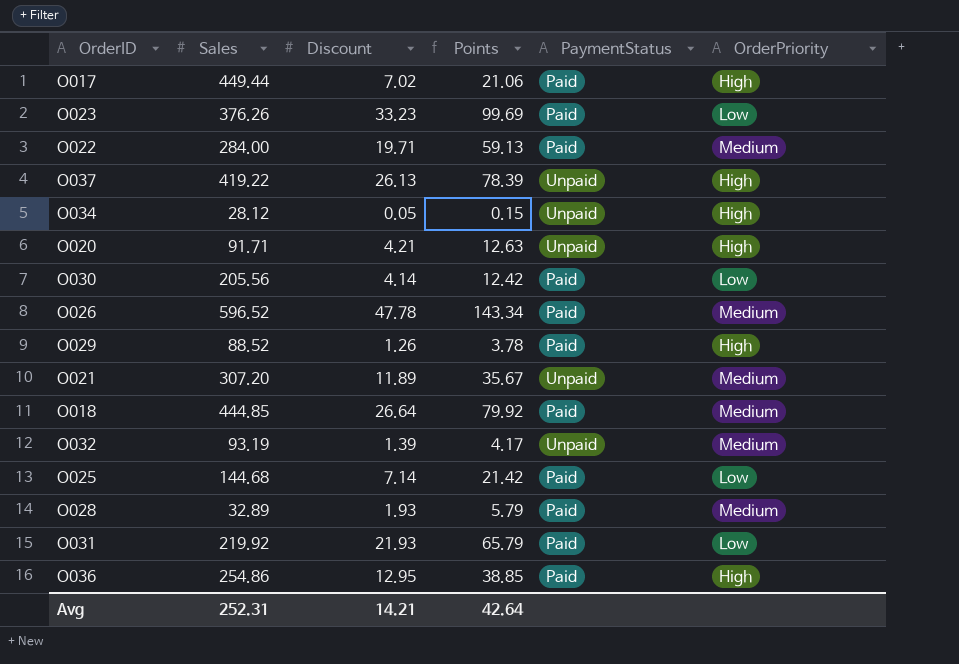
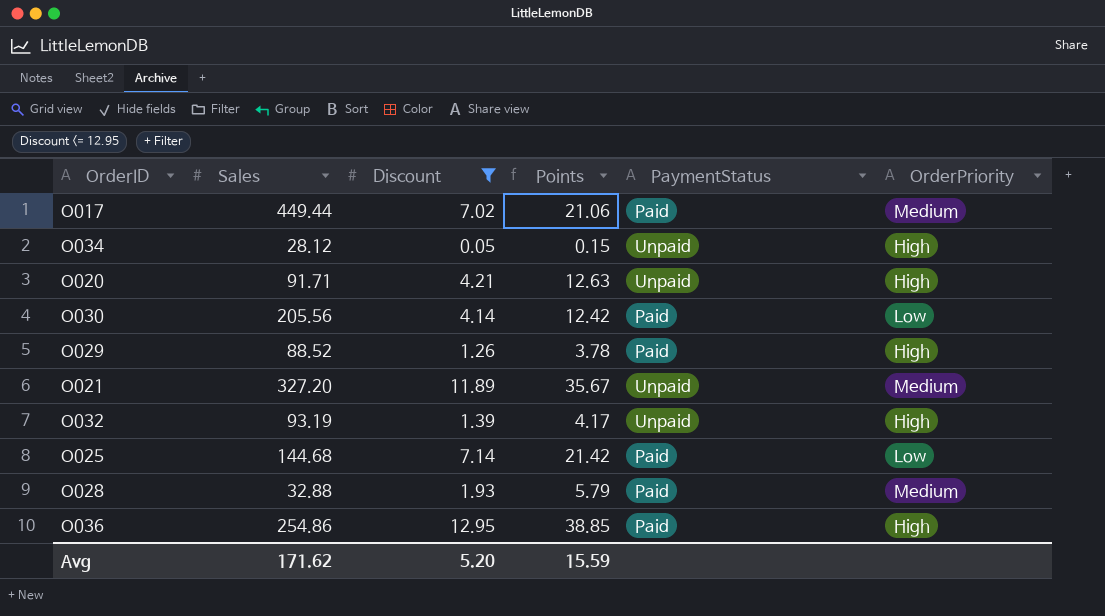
filter: none -> Discount <= 12.95
O017 | OrderPriority: High -> Medium
O021 | Sales: 307.20 -> 327.20
O032 | OrderPriority: Medium -> High
O028 | Sales: 32.89 -> 32.88
Avg | Sales: 252.31 -> 171.62
Avg | Discount: 14.21 -> 5.20
Avg | Points: 42.64 -> 15.59

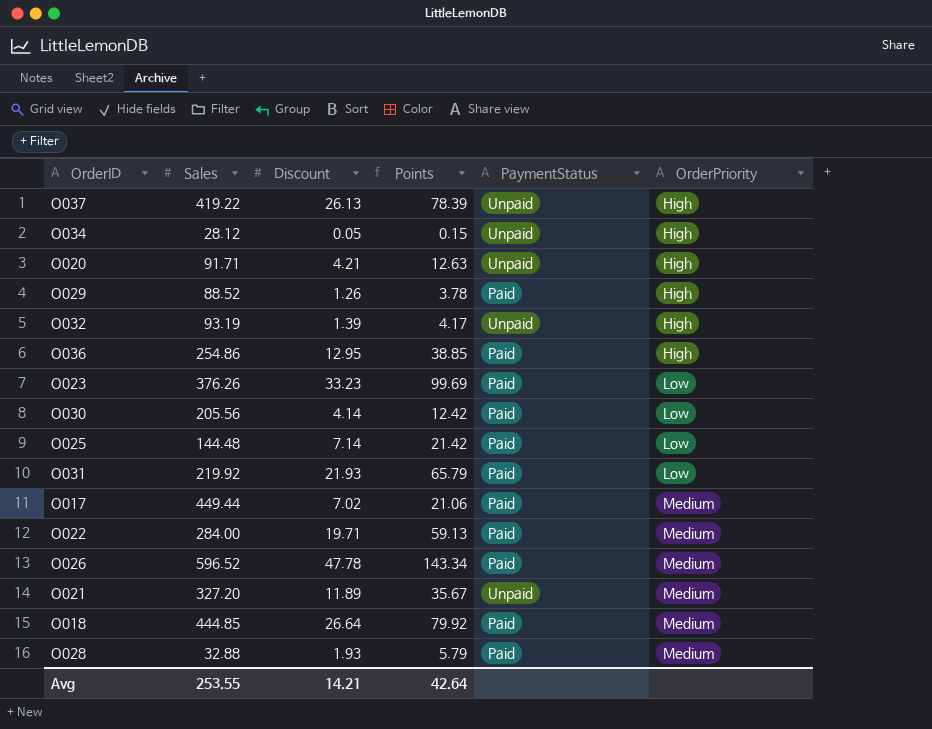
filter: Discount <= 12.95 -> none
row order: none -> OrderPriority ascending
O025 | Sales: 144.68 -> 144.48
Avg | Sales: 171.62 -> 253.55
Avg | Discount: 5.20 -> 14.21
Avg | Points: 15.59 -> 42.64

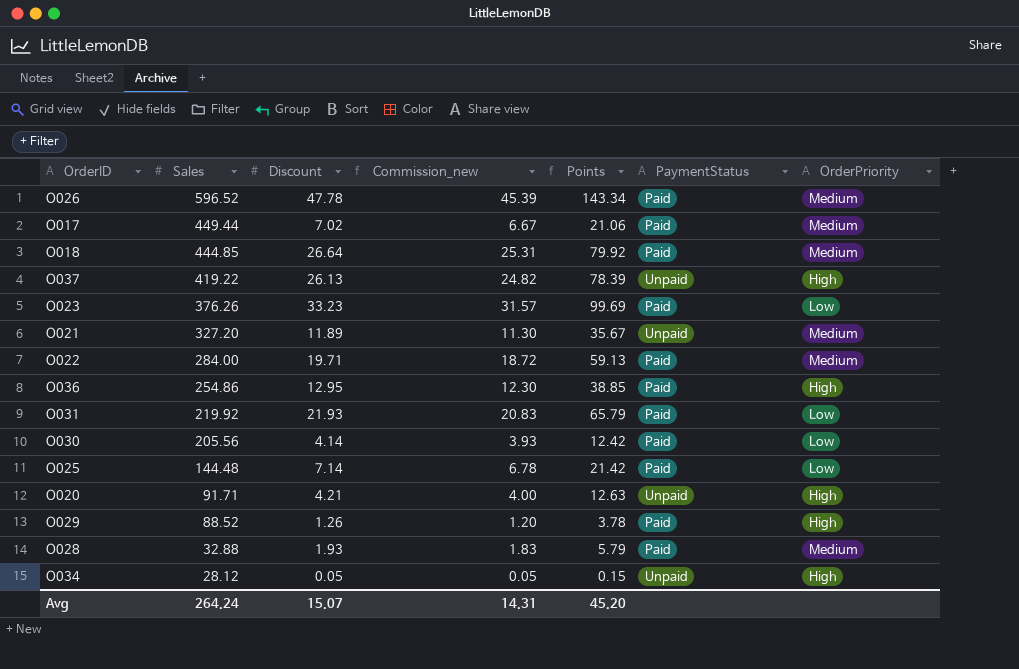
row order: OrderPriority ascending -> Sales descending
column Commission_new | formula: none -> [Discount] * 0.95
row O032: 93.19 | 1.39 | 4.17 | Unpaid | High -> none
Avg | Sales: 253.55 -> 264.24
Avg | Discount: 14.21 -> 15.07
Avg | Points: 42.64 -> 45.20

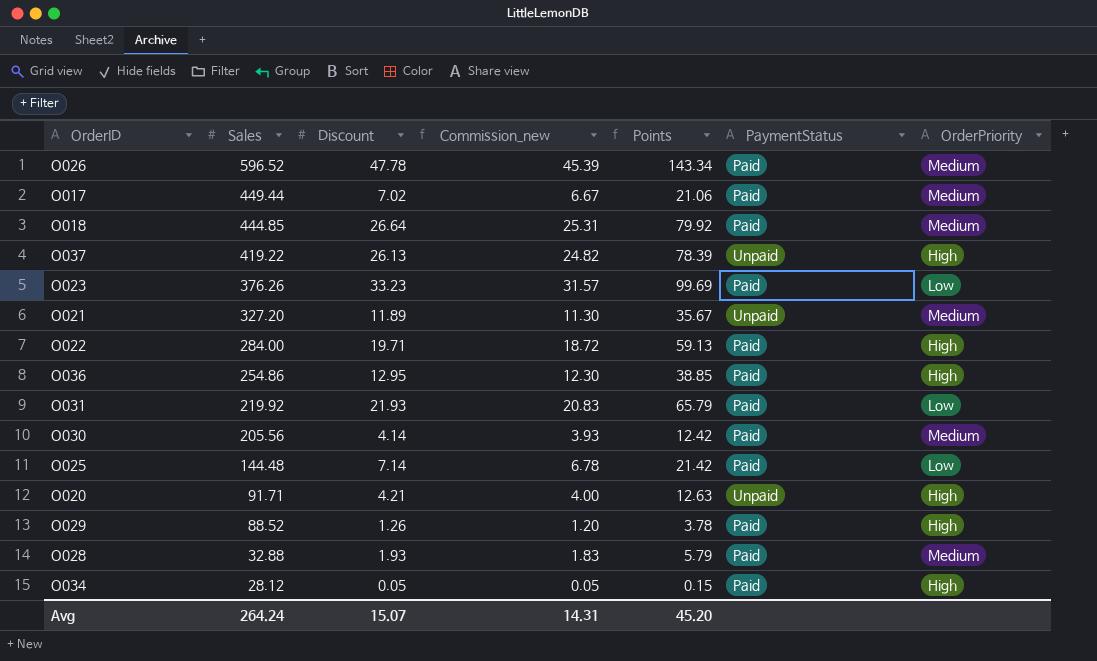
O022 | OrderPriority: Medium -> High
O030 | OrderPriority: Low -> Medium
O034 | PaymentStatus: Unpaid -> Paid

